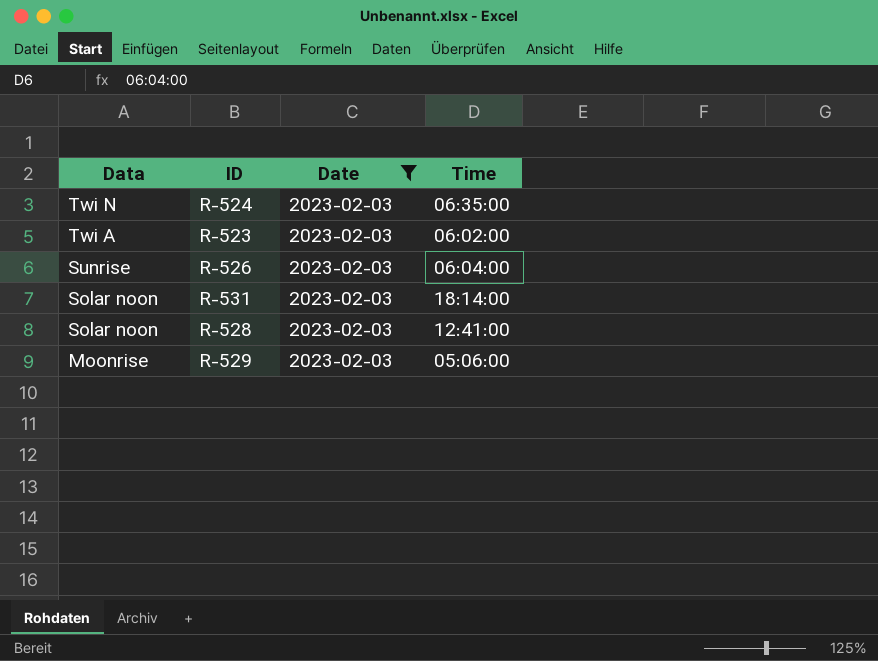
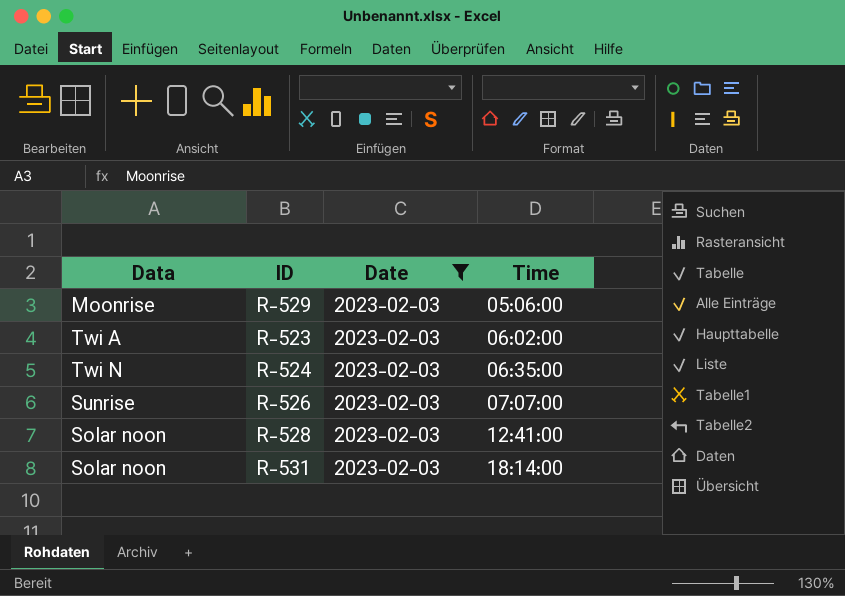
row order: Data descending -> Time ascending
R-526 | Time: 06:04:00 -> 07:07:00

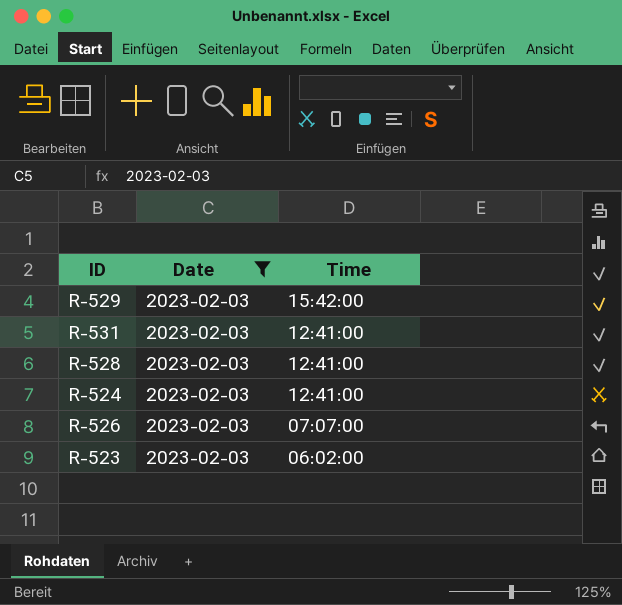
row order: Time ascending -> Time descending
column Data | position: 1 -> none
R-529 | Time: 05:06:00 -> 15:42:00
R-531 | Time: 18:14:00 -> 12:41:00
R-524 | Time: 06:35:00 -> 12:41:00

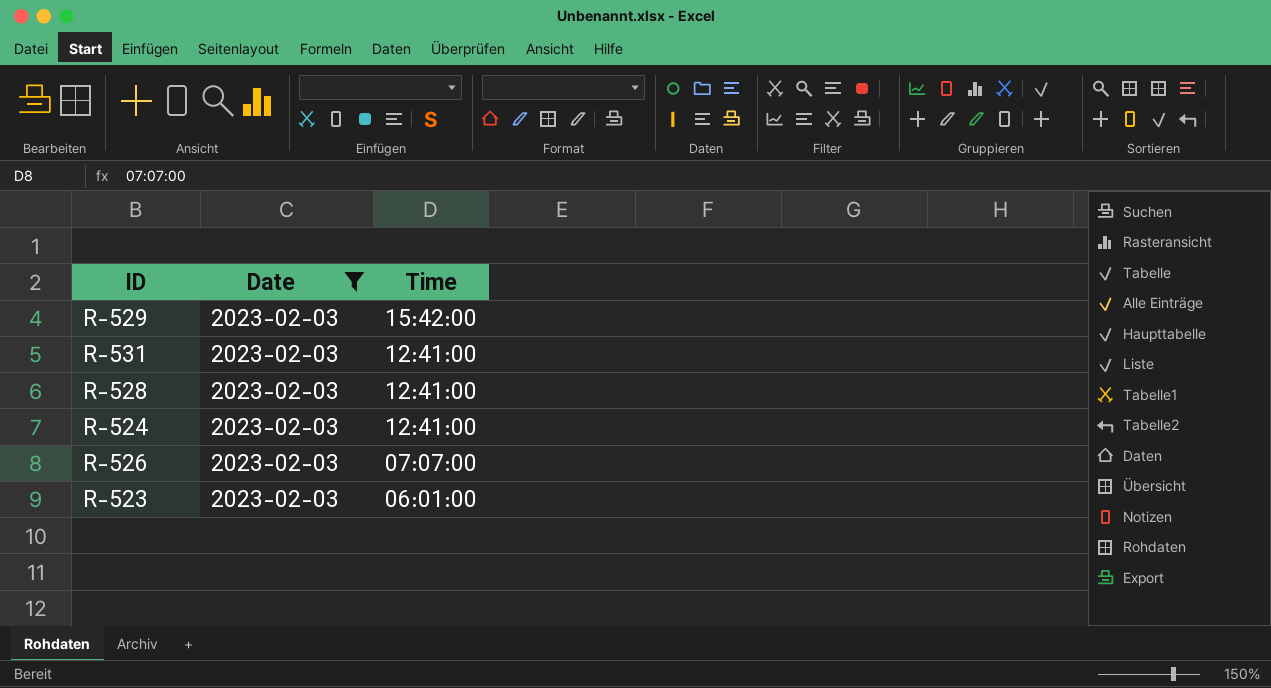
R-523 | Time: 06:02:00 -> 06:01:00

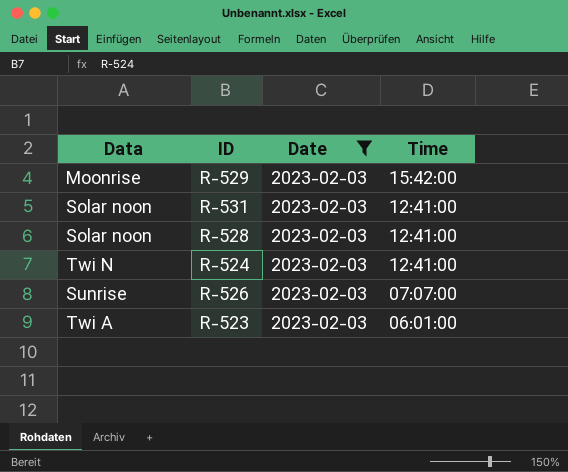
column Data | position: none -> 1

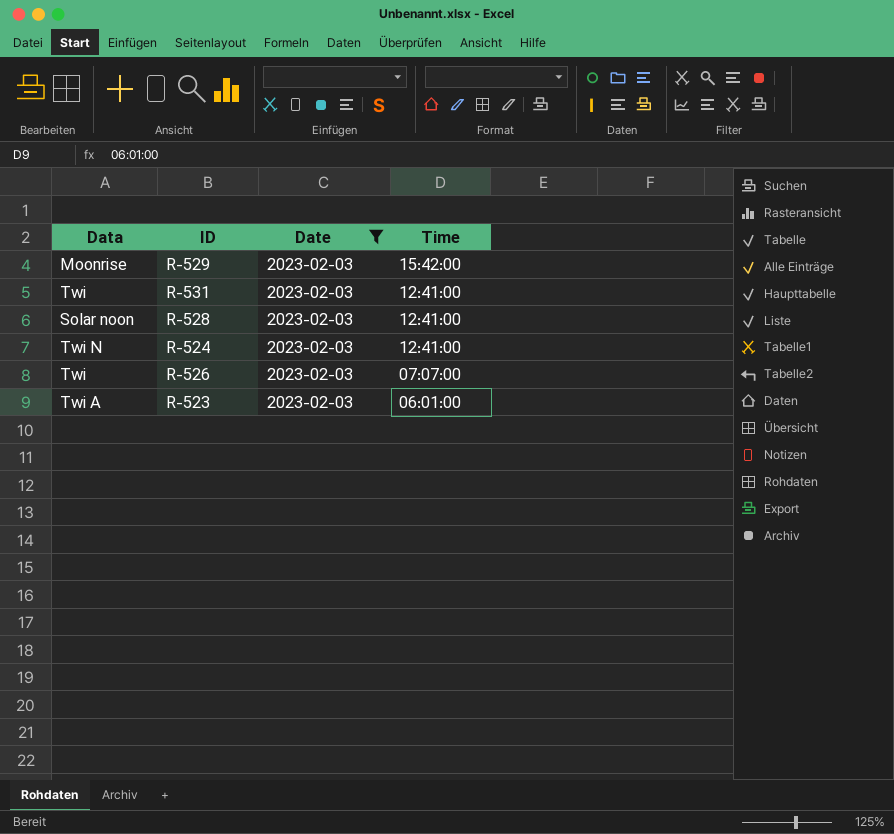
R-531 | Data: Solar noon -> Twi
R-526 | Data: Sunrise -> Twi

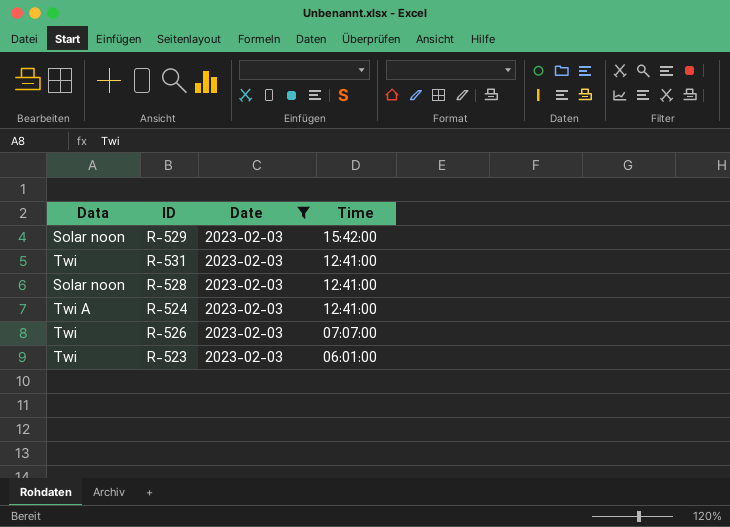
R-529 | Data: Moonrise -> Solar noon
R-524 | Data: Twi N -> Twi A
R-523 | Data: Twi A -> Twi

